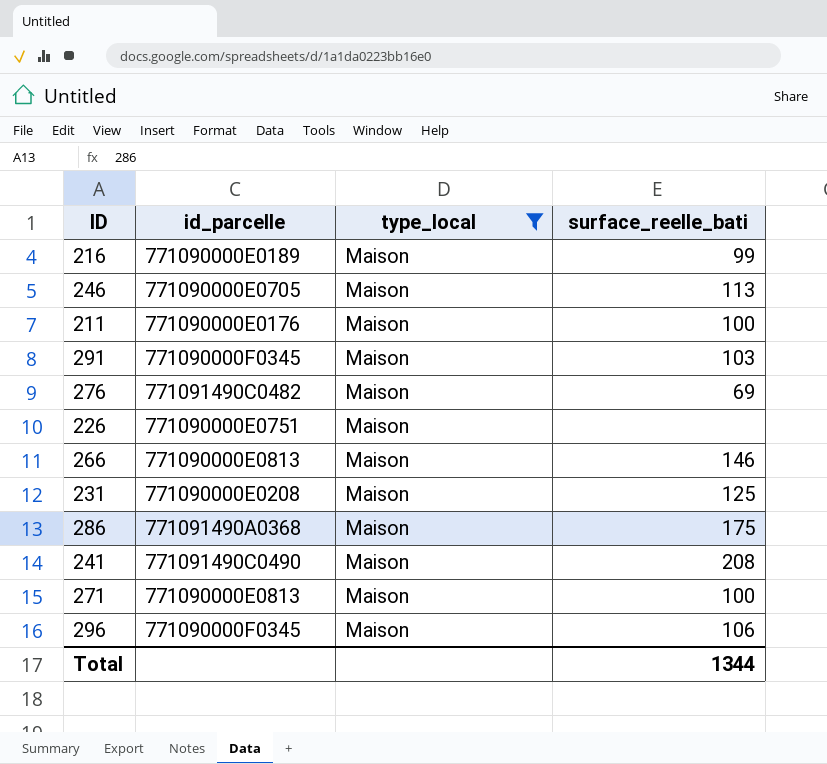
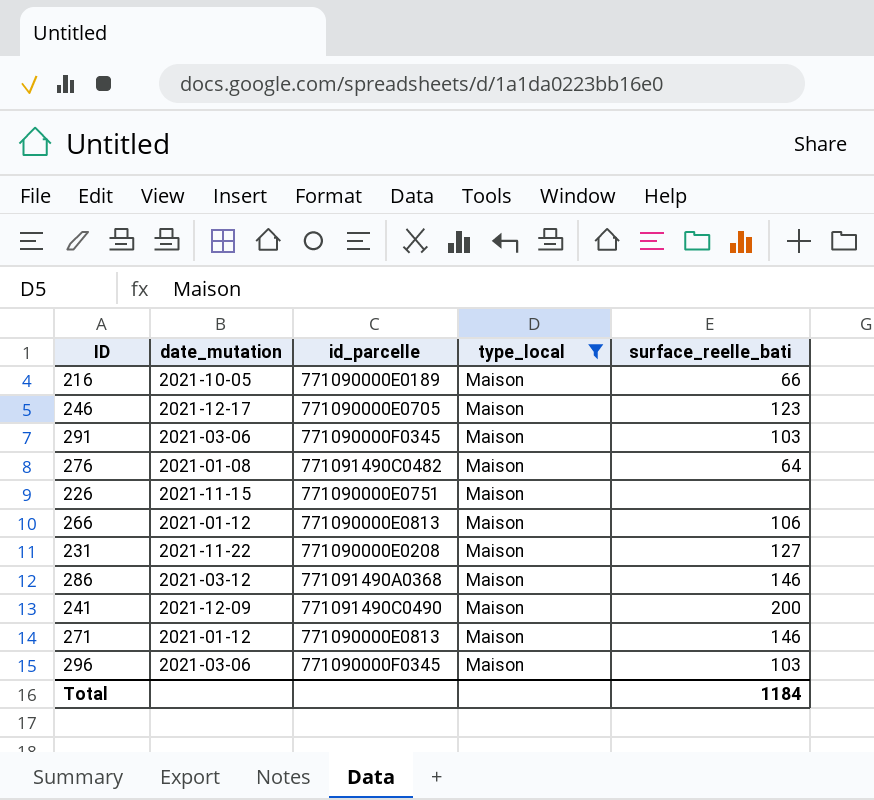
column date_mutation | position: none -> 2
row 211: 771090000E0176 | Maison | 100 -> none
216 | surface_reelle_bati: 99 -> 66
246 | surface_reelle_bati: 113 -> 123
276 | surface_reelle_bati: 69 -> 64
266 | surface_reelle_bati: 146 -> 106
231 | surface_reelle_bati: 125 -> 127
286 | surface_reelle_bati: 175 -> 146
241 | surface_reelle_bati: 208 -> 200
271 | surface_reelle_bati: 100 -> 146
296 | surface_reelle_bati: 106 -> 103
Total | surface_reelle_bati: 1344 -> 1184

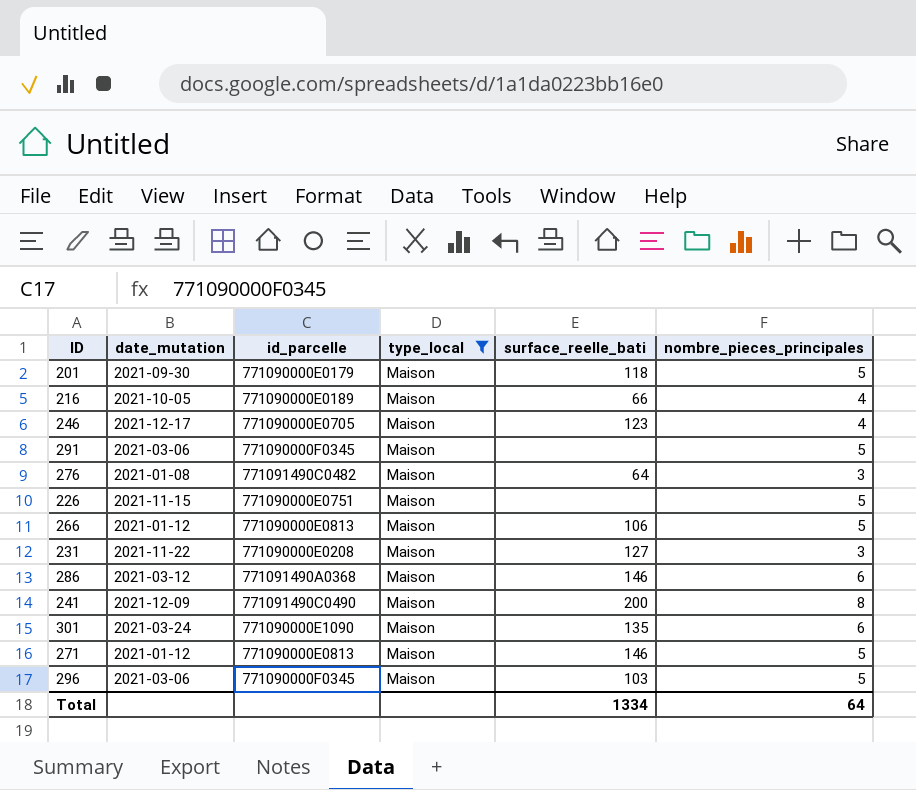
column nombre_pieces_principales | position: none -> 6
row 201: none -> 2021-09-30 | 771090000E0179 | Maison | 118 | 5
291 | surface_reelle_bati: 103 -> none
row 301: none -> 2021-03-24 | 771090000E1090 | Maison | 135 | 6
Total | surface_reelle_bati: 1184 -> 1334

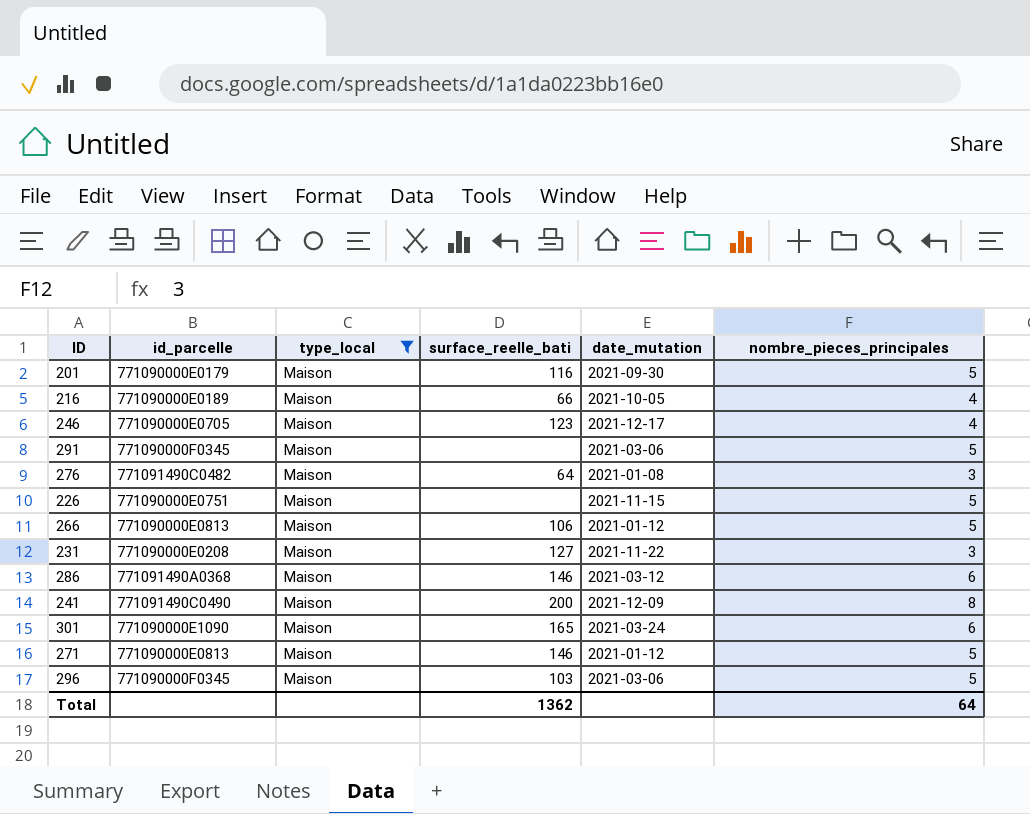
column date_mutation | position: 2 -> 5
201 | surface_reelle_bati: 118 -> 116
301 | surface_reelle_bati: 135 -> 165
Total | surface_reelle_bati: 1334 -> 1362

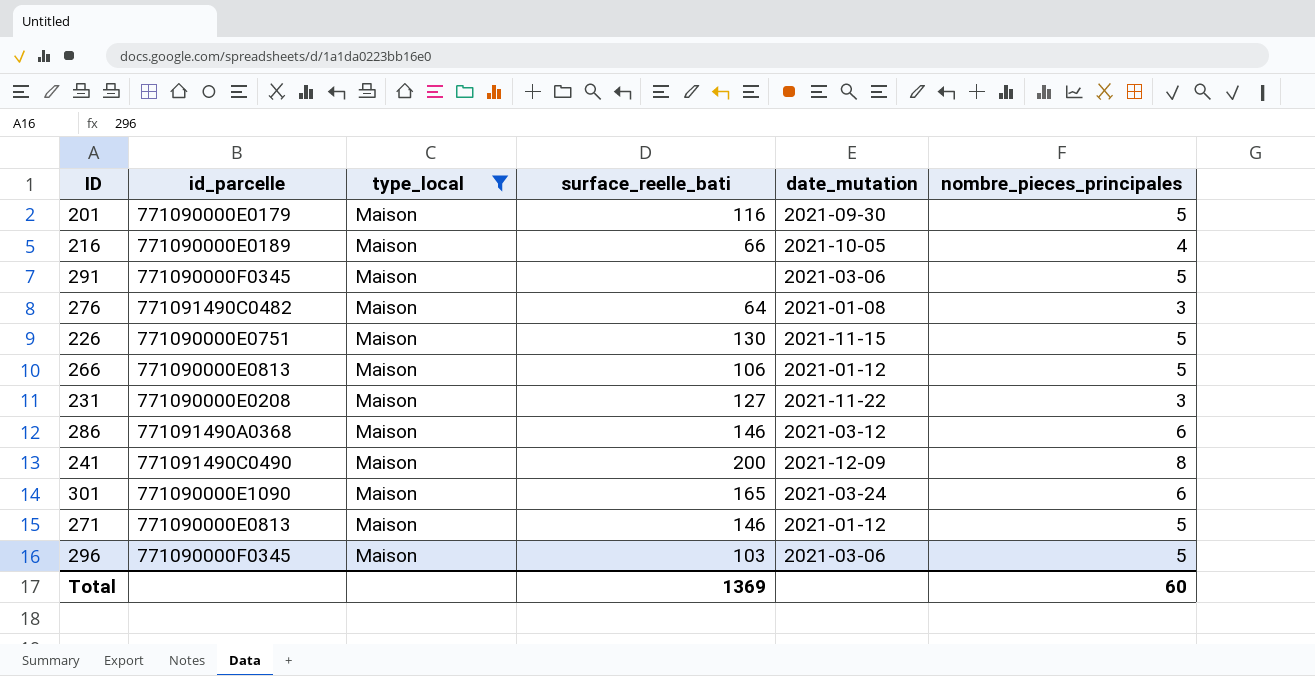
row 246: 771090000E0705 | Maison | 123 | 2021-12-17 | 4 -> none
226 | surface_reelle_bati: none -> 130
Total | surface_reelle_bati: 1362 -> 1369
Total | nombre_pieces_principales: 64 -> 60

